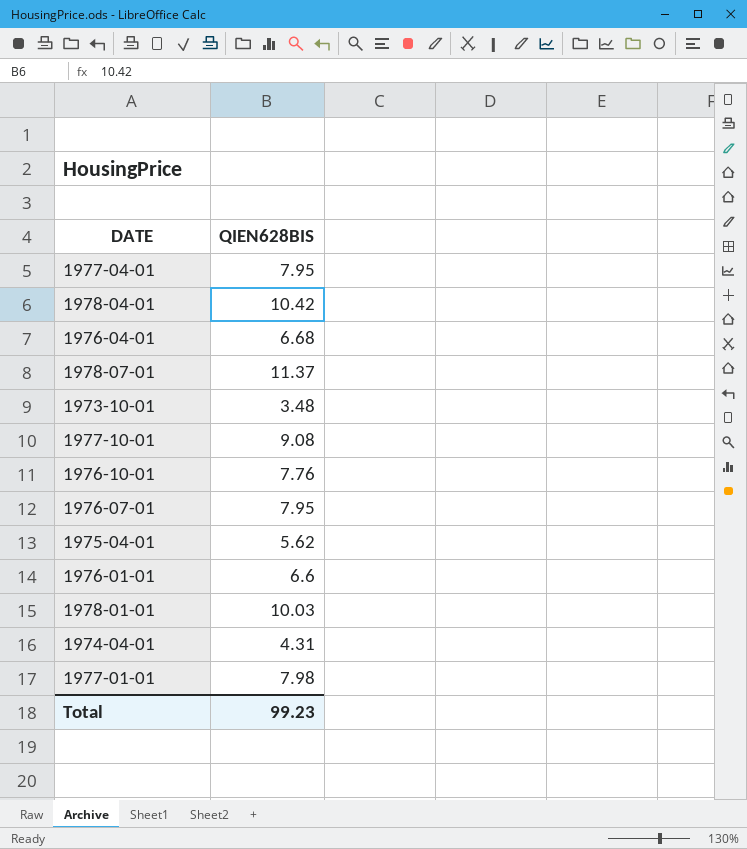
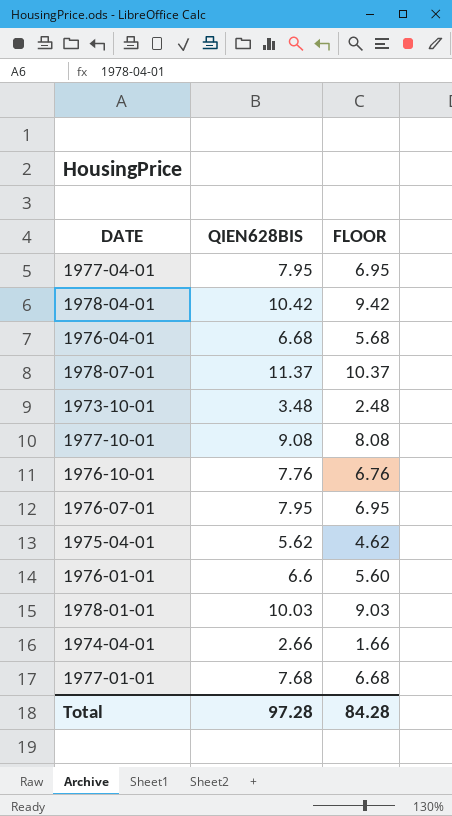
column FLOOR | formula: none -> [QIEN628BIS] - 1
1974-04-01 | QIEN628BIS: 4.31 -> 2.66
1977-01-01 | QIEN628BIS: 7.98 -> 7.68
Total | QIEN628BIS: 99.23 -> 97.28

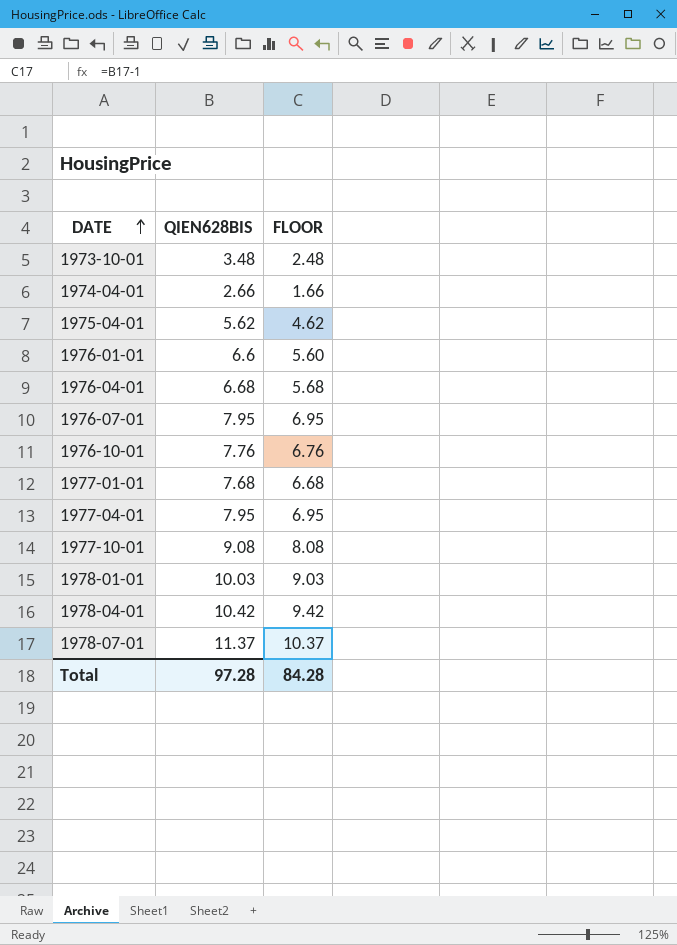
row order: none -> DATE ascending

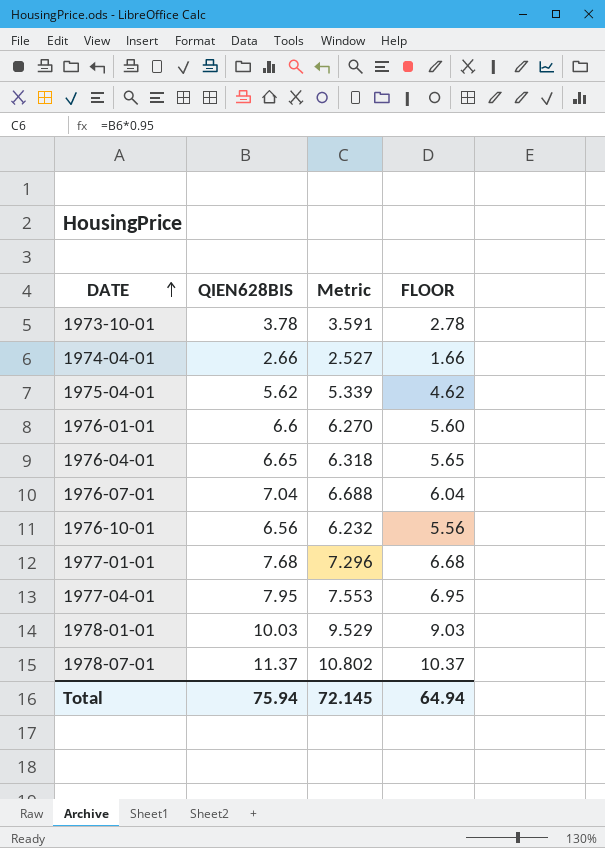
column Metric | formula: none -> [QIEN628BIS] * 0.95
row 1977-10-01: 9.08 | 8.08 -> none
row 1978-04-01: 10.42 | 9.42 -> none
1973-10-01 | QIEN628BIS: 3.48 -> 3.78
1973-10-01 | FLOOR: 2.48 -> 2.78
1976-04-01 | QIEN628BIS: 6.68 -> 6.65
1976-04-01 | FLOOR: 5.68 -> 5.65
1976-07-01 | QIEN628BIS: 7.95 -> 7.04
1976-07-01 | FLOOR: 6.95 -> 6.04
1976-10-01 | QIEN628BIS: 7.76 -> 6.56
1976-10-01 | FLOOR: 6.76 -> 5.56
Total | QIEN628BIS: 97.28 -> 75.94
Total | FLOOR: 84.28 -> 64.94

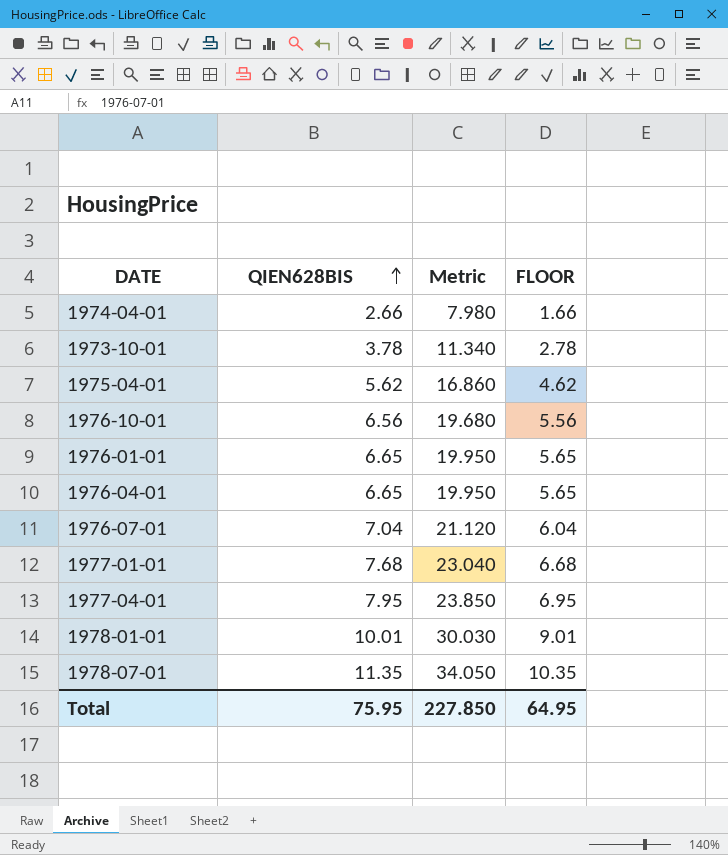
row order: DATE ascending -> QIEN628BIS ascending
column Metric | formula: [QIEN628BIS] * 0.95 -> [QIEN628BIS] * 3
1976-01-01 | QIEN628BIS: 6.6 -> 6.65
1976-01-01 | FLOOR: 5.60 -> 5.65
1978-01-01 | QIEN628BIS: 10.03 -> 10.01
1978-01-01 | FLOOR: 9.03 -> 9.01
1978-07-01 | QIEN628BIS: 11.37 -> 11.35
1978-07-01 | FLOOR: 10.37 -> 10.35
Total | QIEN628BIS: 75.94 -> 75.95
Total | Metric: 72.145 -> 227.850
Total | FLOOR: 64.94 -> 64.95

